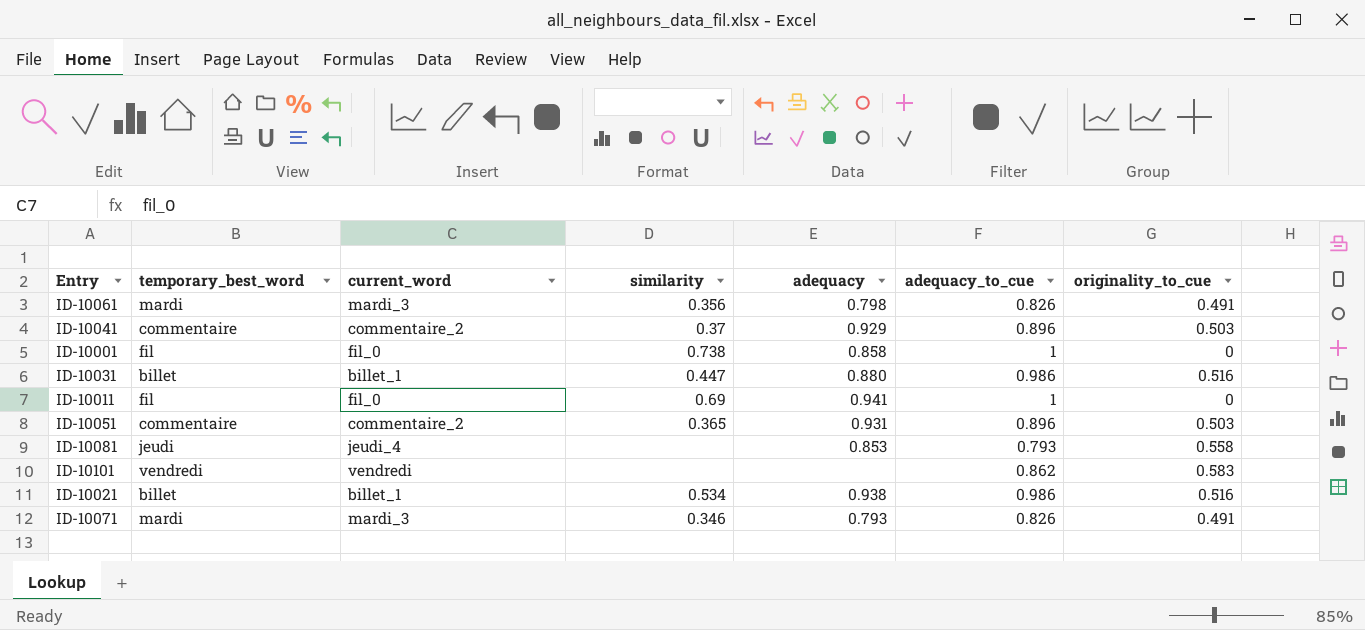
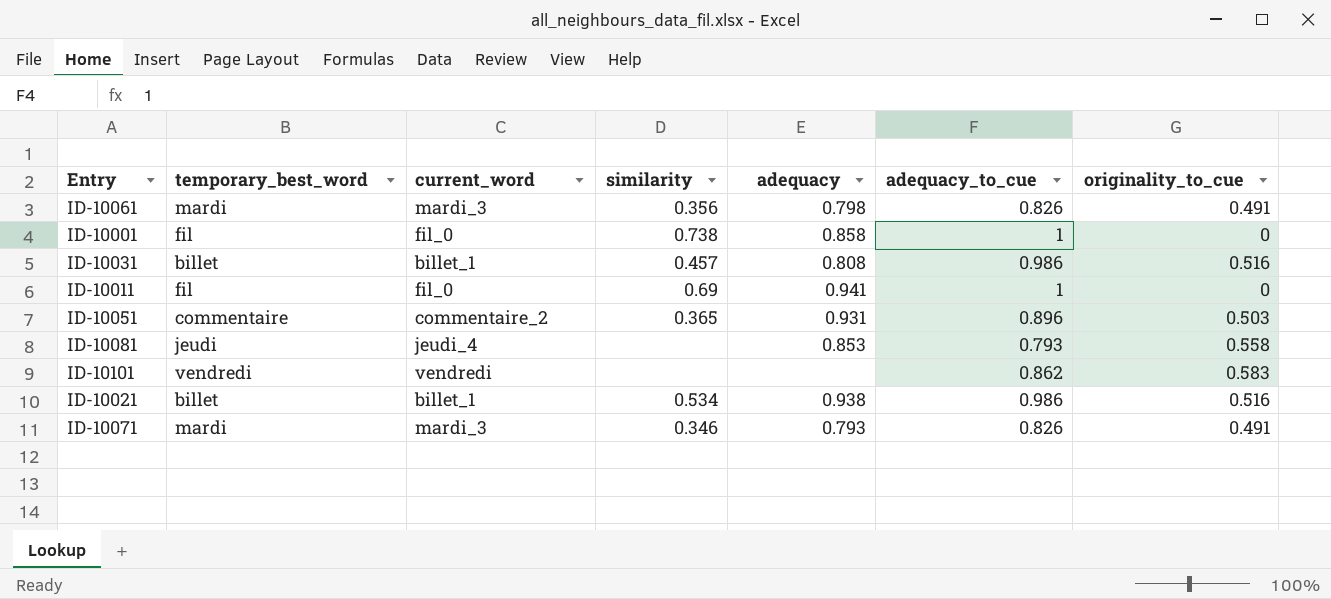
row ID-10041: commentaire | commentaire_2 | 0.37 | 0.929 | 0.896 | 0.503 -> none
ID-10031 | similarity: 0.447 -> 0.457
ID-10031 | adequacy: 0.880 -> 0.808

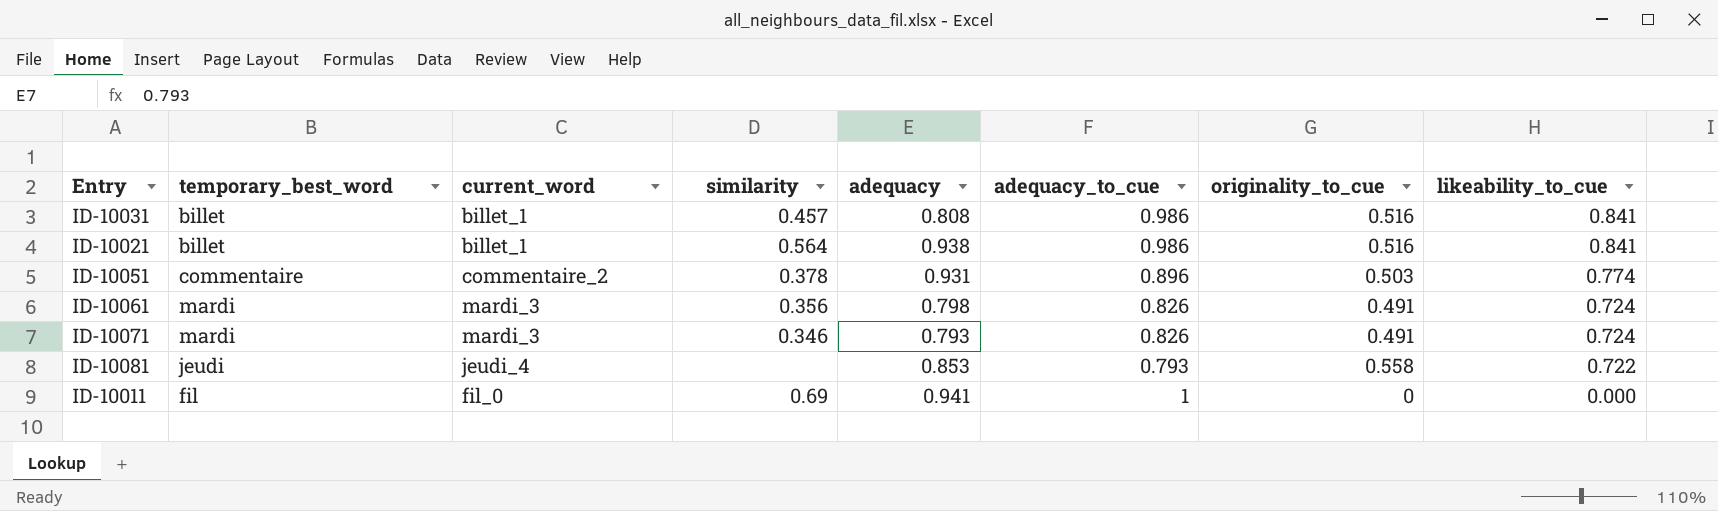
row order: none -> likeability_to_cue descending
column likeability_to_cue | position: none -> 8
row ID-10001: fil | fil_0 | 0.738 | 0.858 | 1 | 0 -> none
row ID-10101: vendredi | vendredi | none | none | 0.862 | 0.583 -> none
ID-10021 | similarity: 0.534 -> 0.564
ID-10051 | similarity: 0.365 -> 0.378

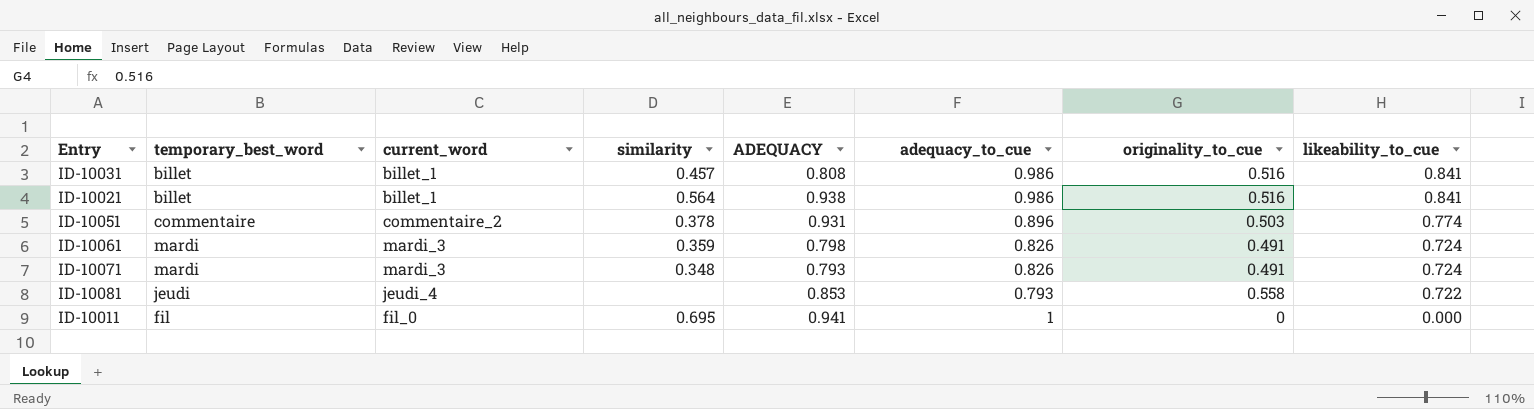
column name: adequacy -> ADEQUACY
ID-10061 | similarity: 0.356 -> 0.359
ID-10071 | similarity: 0.346 -> 0.348
ID-10011 | similarity: 0.69 -> 0.695

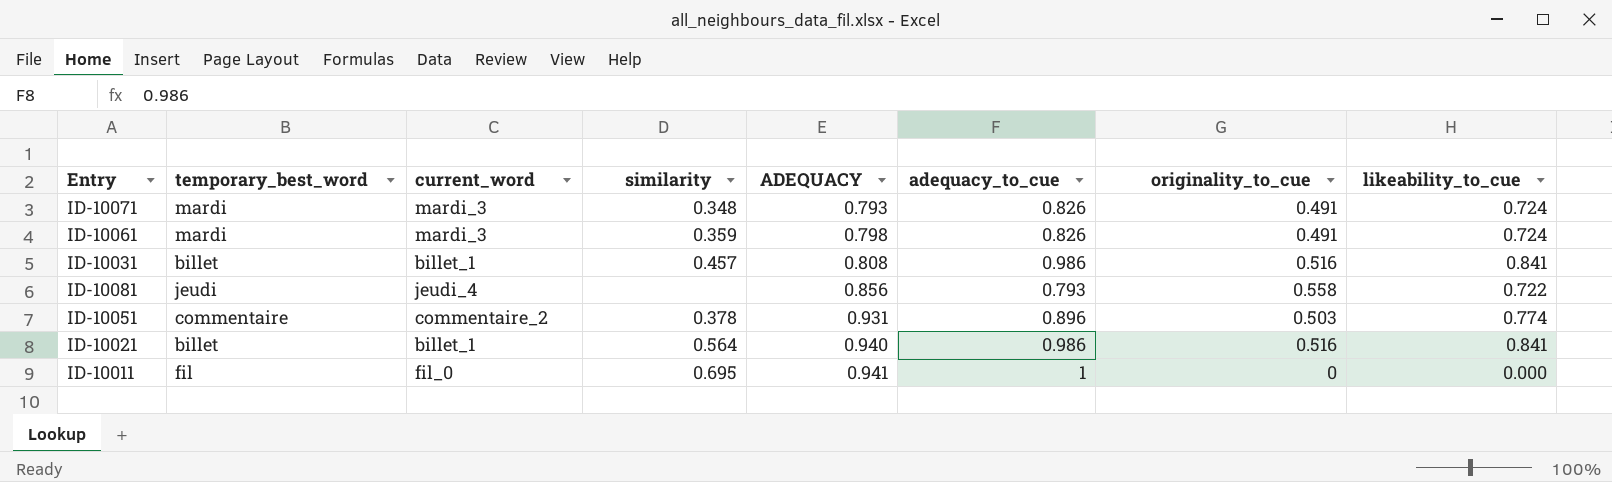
row order: likeability_to_cue descending -> ADEQUACY ascending
ID-10081 | ADEQUACY: 0.853 -> 0.856
ID-10021 | ADEQUACY: 0.938 -> 0.940

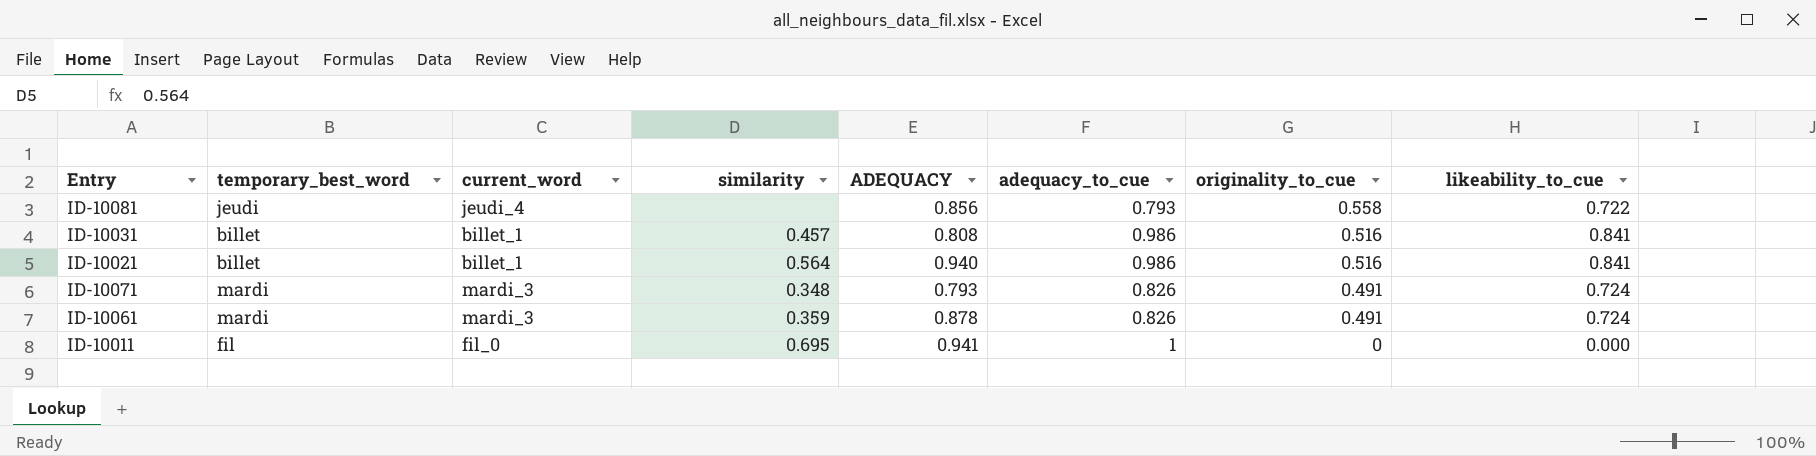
row order: ADEQUACY ascending -> originality_to_cue descending
row ID-10051: commentaire | commentaire_2 | 0.378 | 0.931 | 0.896 | 0.503 | 0.774 -> none
ID-10061 | ADEQUACY: 0.798 -> 0.878

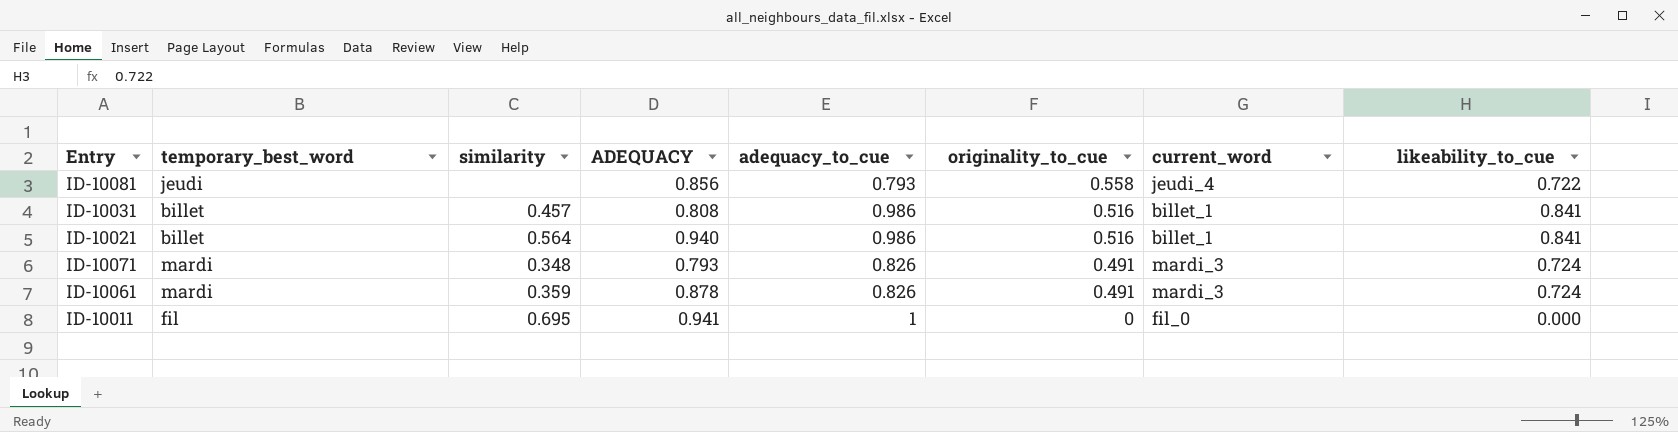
column current_word | position: 3 -> 7

